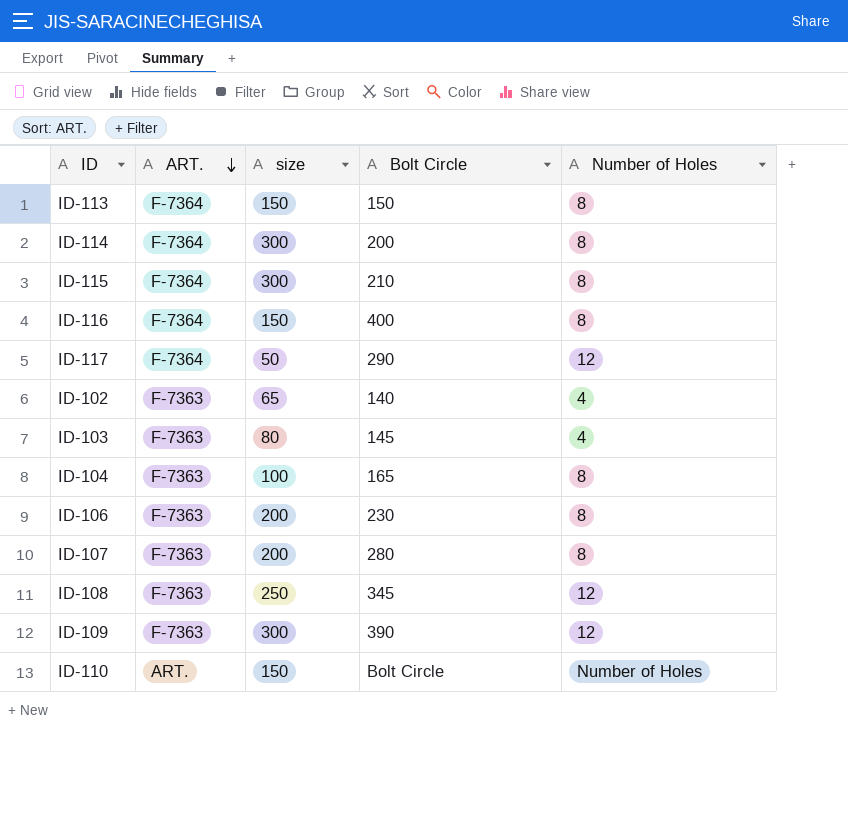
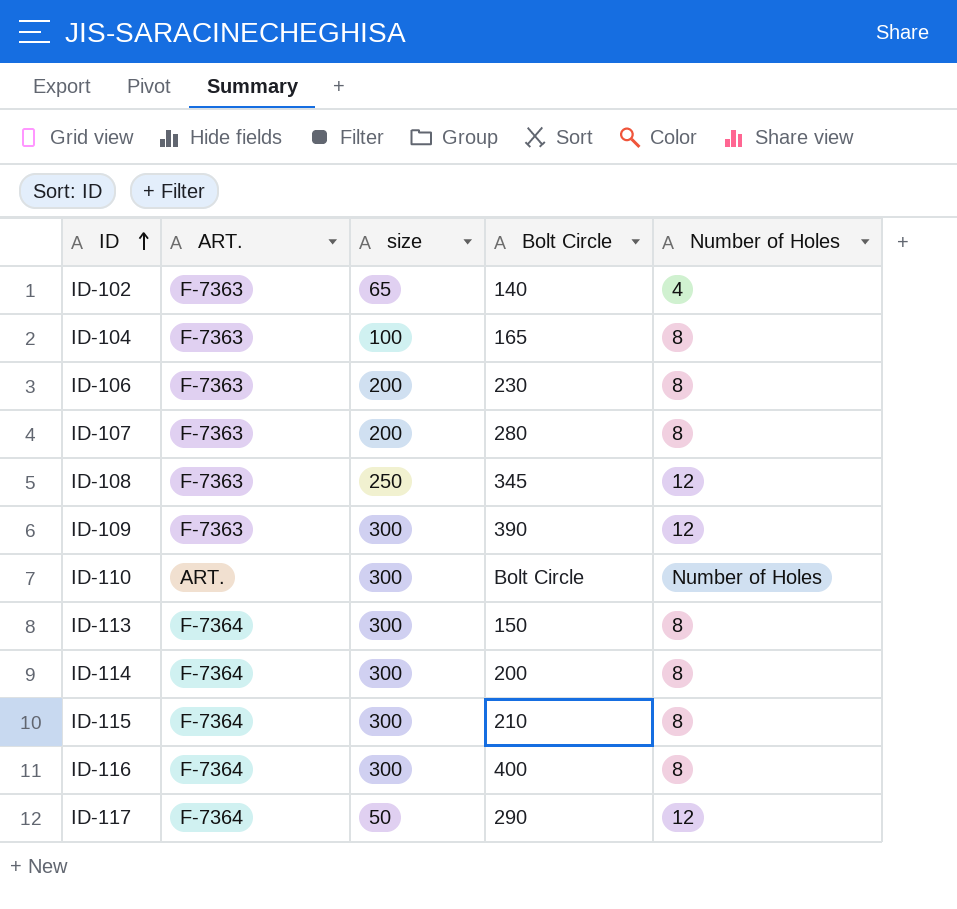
row order: ART. descending -> ID ascending
row ID-103: F-7363 | 80 | 145 | 4 -> none
ID-110 | size: 150 -> 300
ID-113 | size: 150 -> 300
ID-116 | size: 150 -> 300

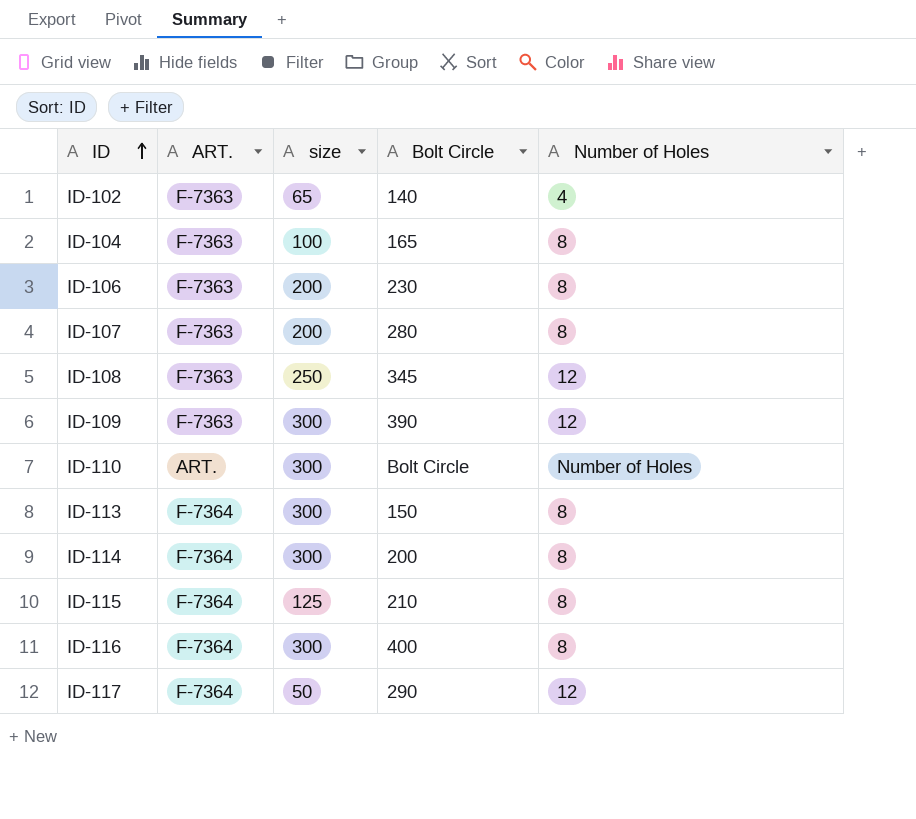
ID-115 | size: 300 -> 125

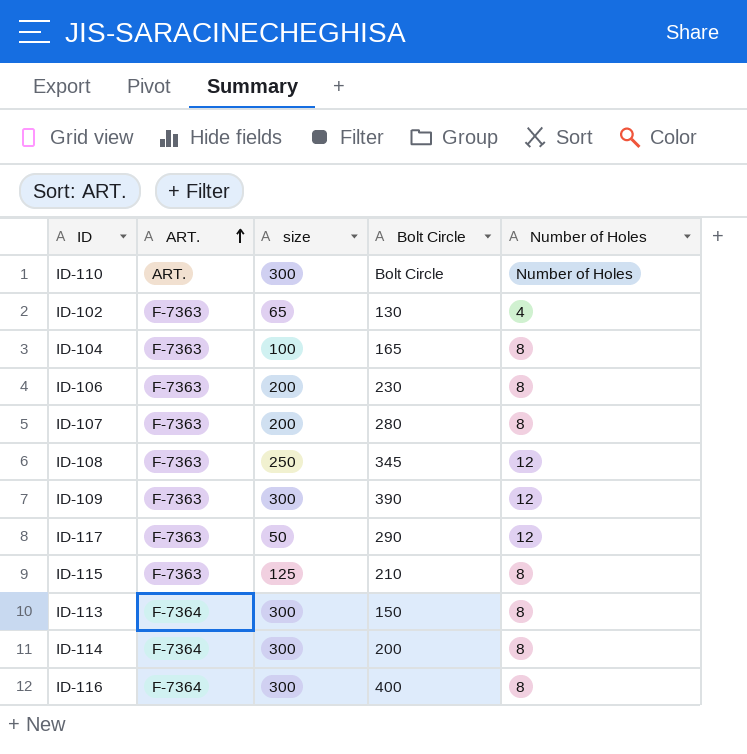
row order: ID ascending -> ART. ascending
ID-102 | Bolt Circle: 140 -> 130
ID-117 | ART.: F-7364 -> F-7363
ID-115 | ART.: F-7364 -> F-7363

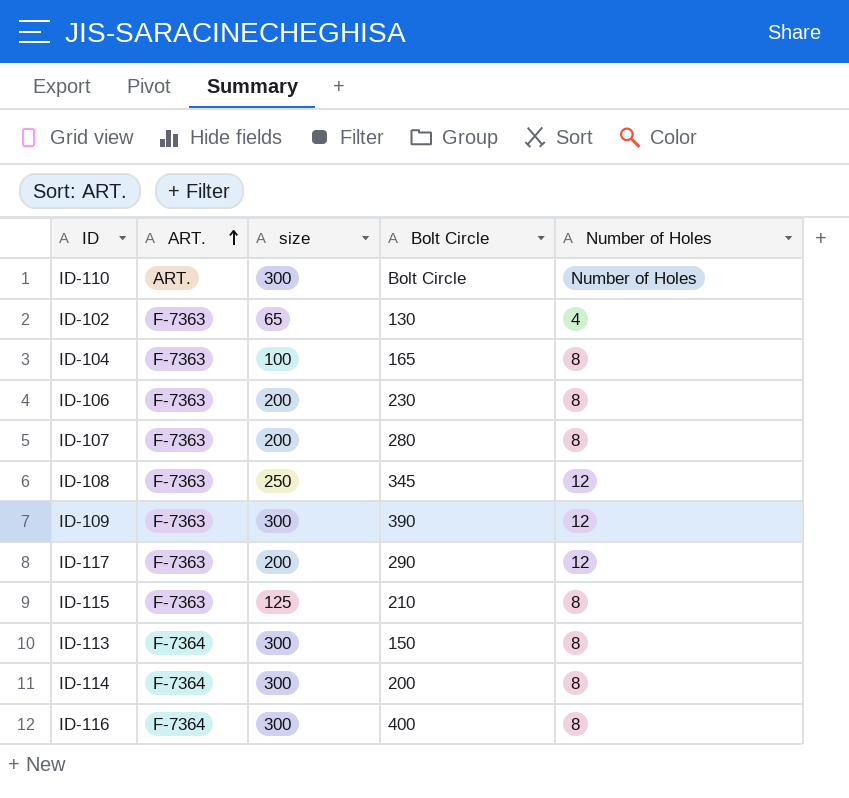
ID-117 | size: 50 -> 200

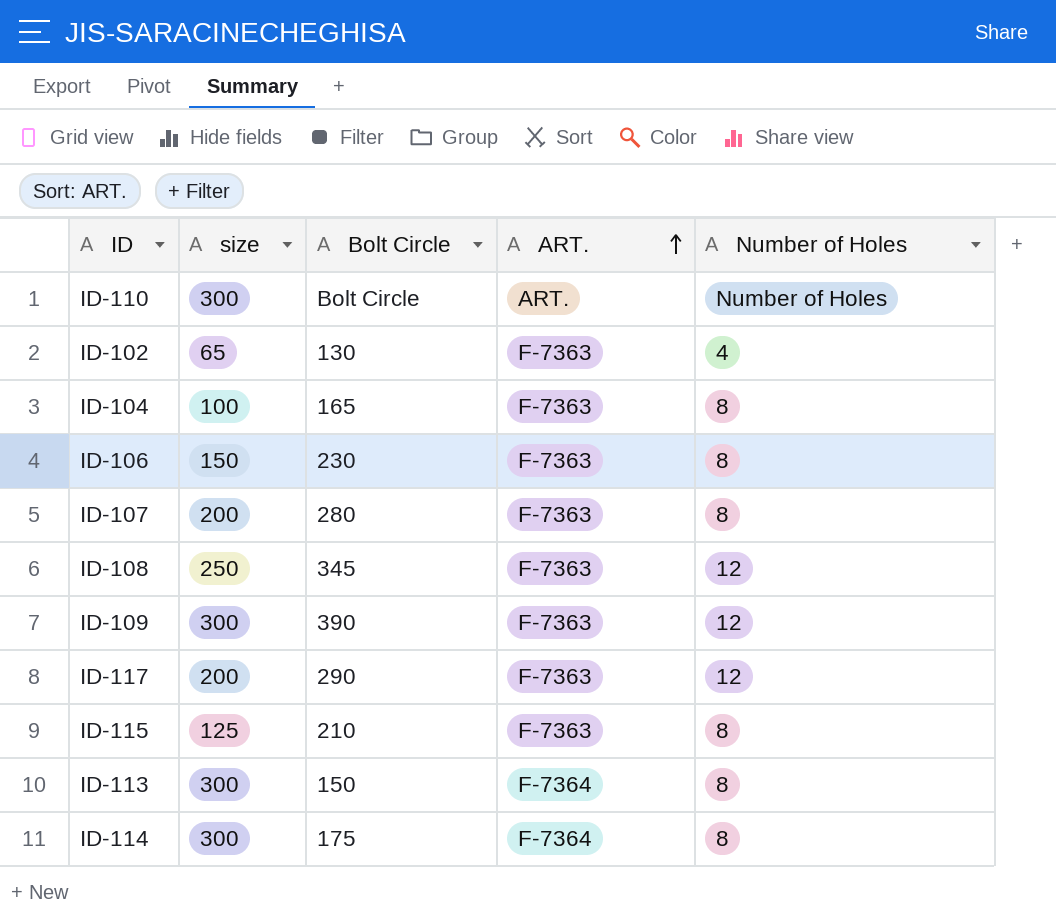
column ART. | position: 2 -> 4
row ID-116: F-7364 | 300 | 400 | 8 -> none
ID-106 | size: 200 -> 150
ID-114 | Bolt Circle: 200 -> 175

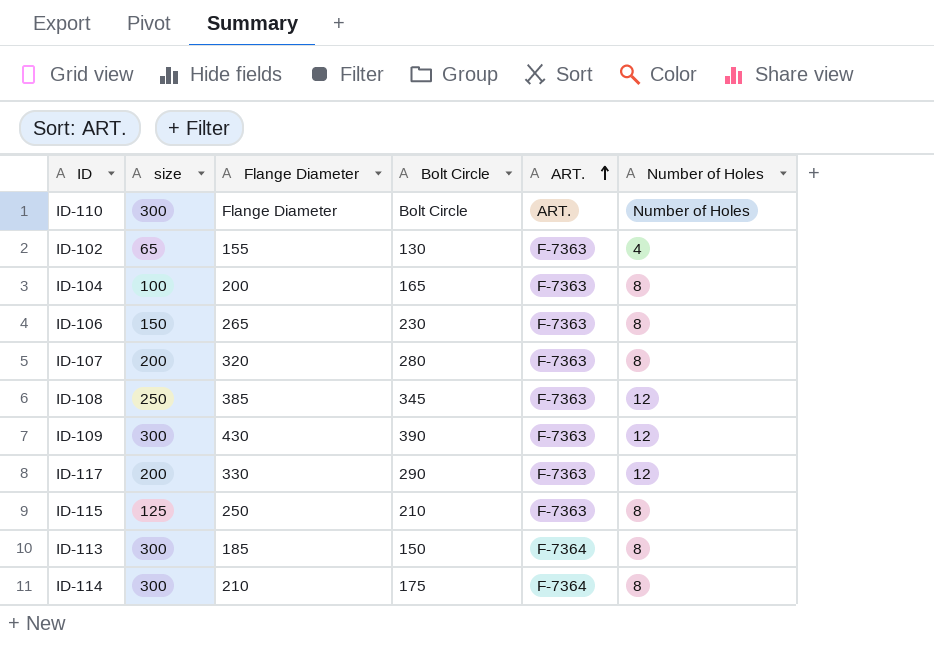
column Flange Diameter | position: none -> 3

